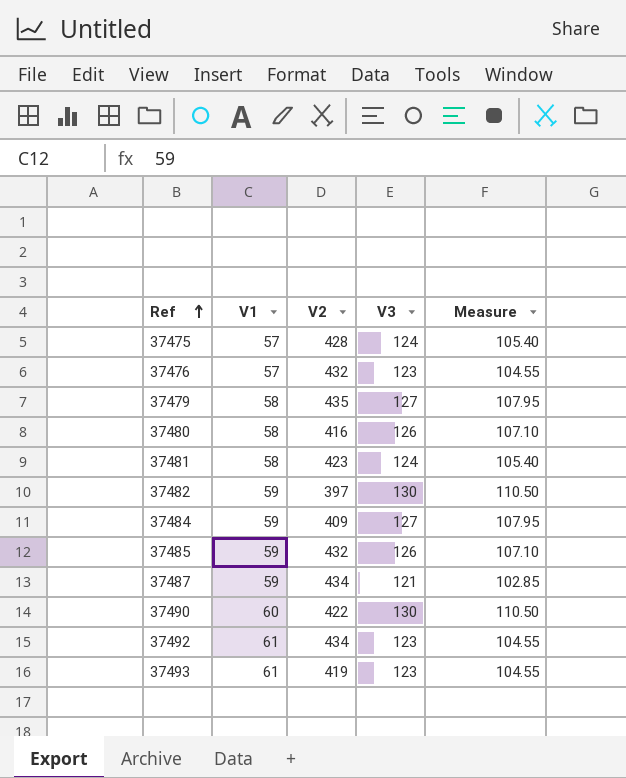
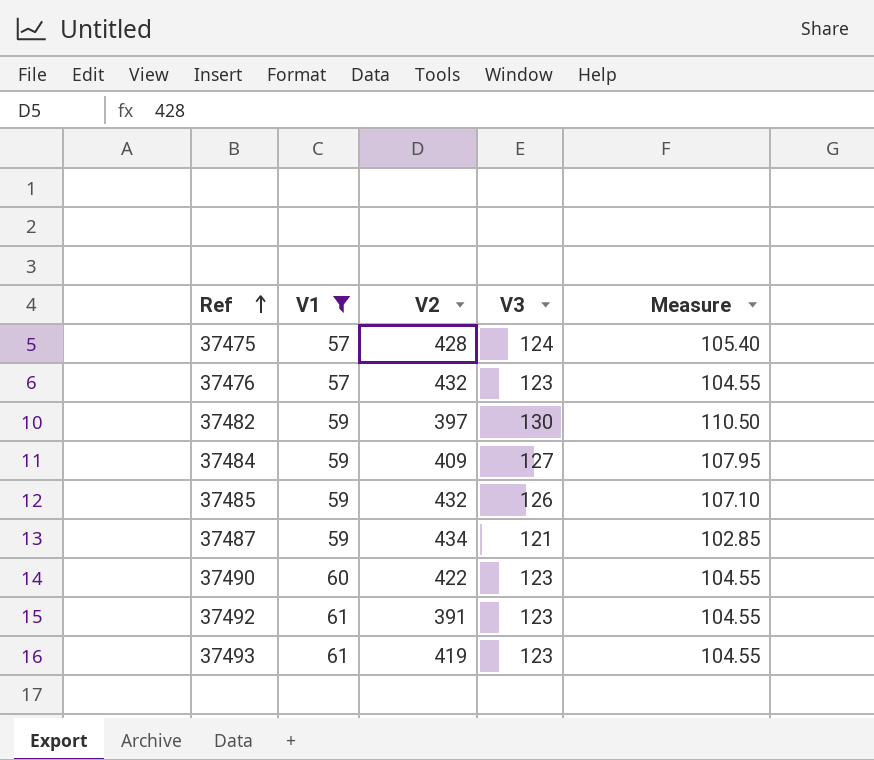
filter: none -> V1 != 58
37490 | V3: 130 -> 123
37490 | Measure: 110.50 -> 104.55
37492 | V2: 434 -> 391

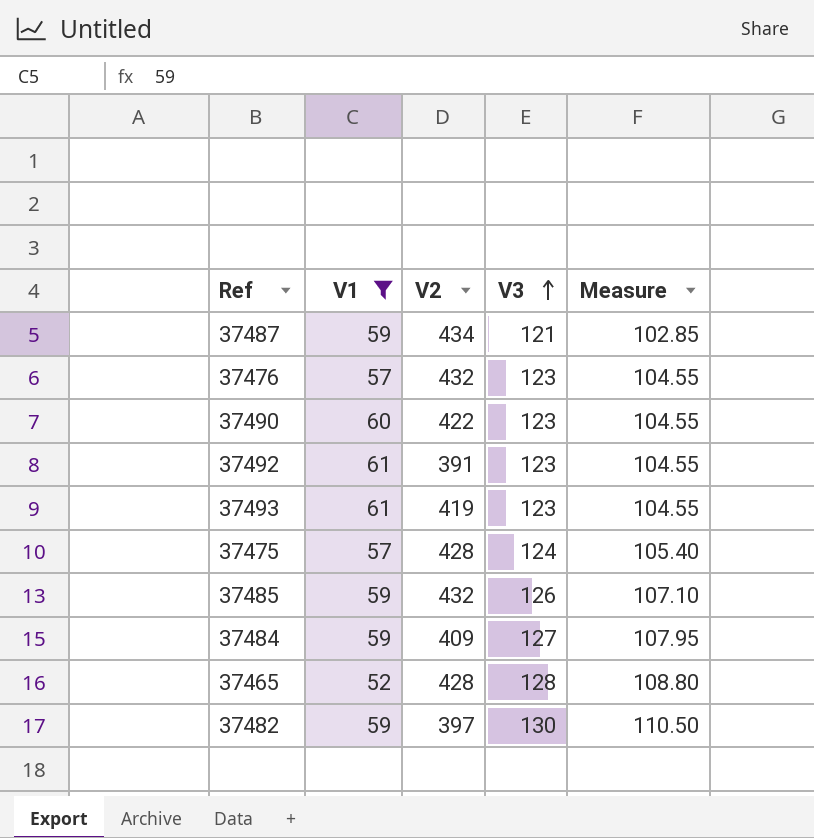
row order: Ref ascending -> V3 ascending
row 37465: none -> 52 | 428 | 128 | 108.80

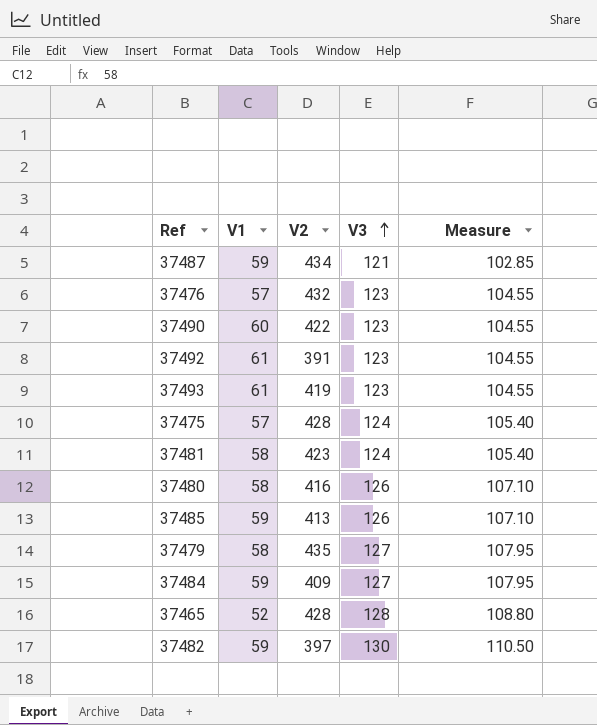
filter: V1 != 58 -> none
37485 | V2: 432 -> 413

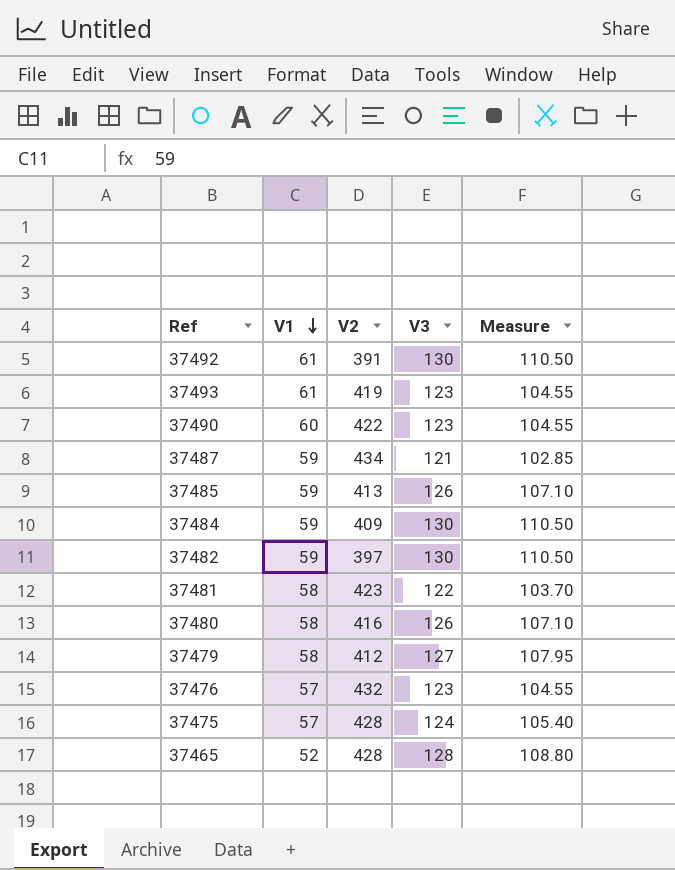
row order: V3 ascending -> V1 descending
37492 | V3: 123 -> 130
37492 | Measure: 104.55 -> 110.50
37484 | V3: 127 -> 130
37484 | Measure: 107.95 -> 110.50
37481 | V3: 124 -> 122
37481 | Measure: 105.40 -> 103.70
37479 | V2: 435 -> 412

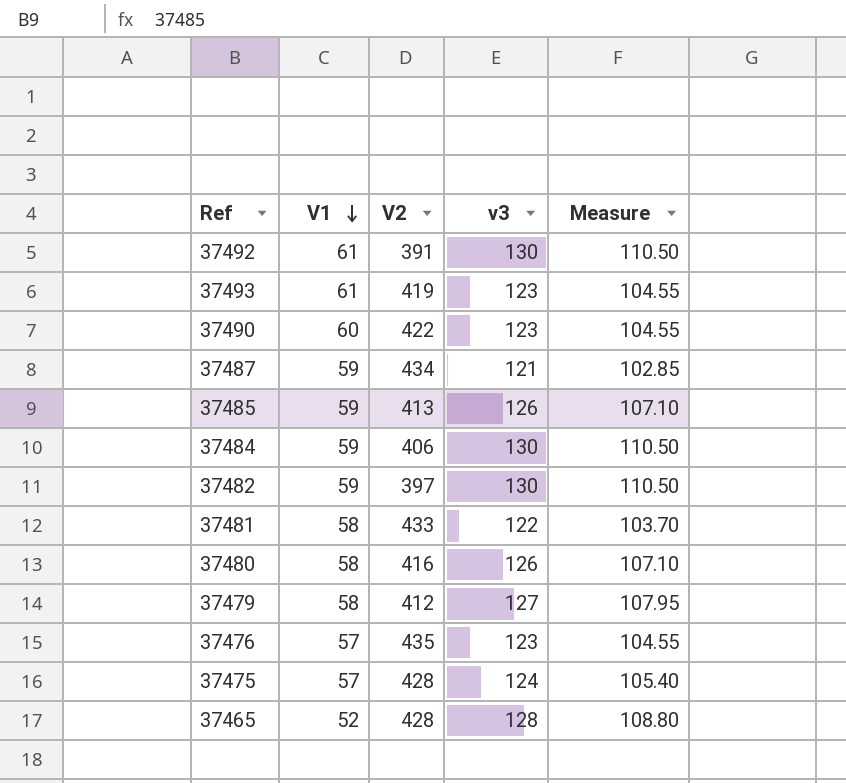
column name: V3 -> v3
37484 | V2: 409 -> 406
37481 | V2: 423 -> 433
37476 | V2: 432 -> 435

